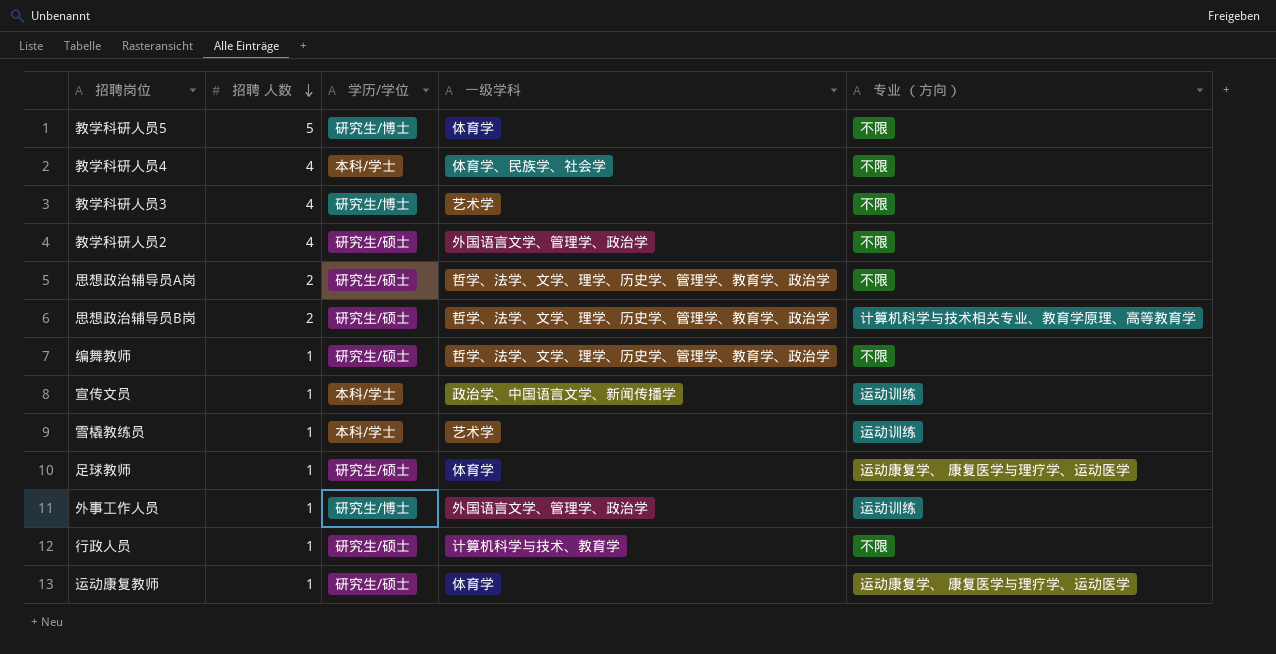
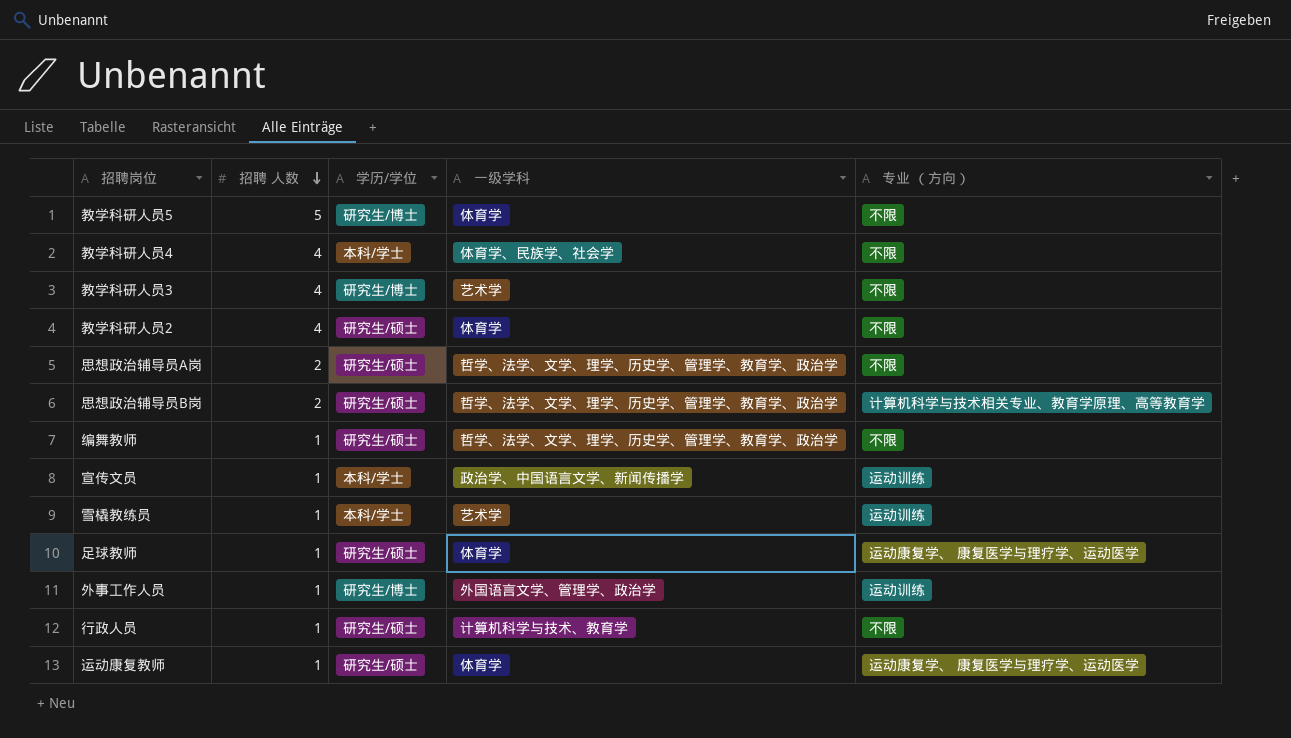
教学科研人员2 | 一级学科: 外国语言文学、管理学、政治学 -> 体育学

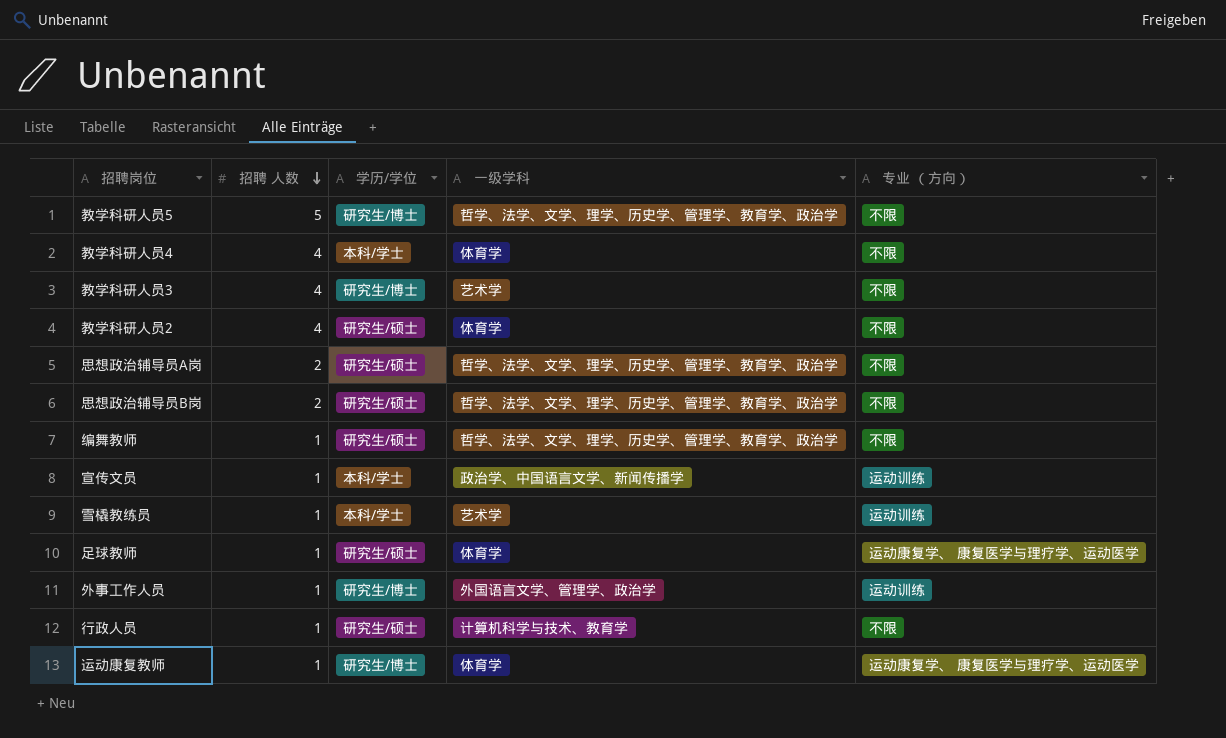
教学科研人员5 | 一级学科: 体育学 -> 哲学、法学、文学、理学、历史学、管理学、教育学、政治学
教学科研人员4 | 一级学科: 体育学、民族学、社会学 -> 体育学
思想政治辅导员B岗 | 专业 （方向）: 计算机科学与技术相关专业、教育学原理、高等教育学 -> 不限
运动康复教师 | 学历/学位: 研究生/硕士 -> 研究生/博士

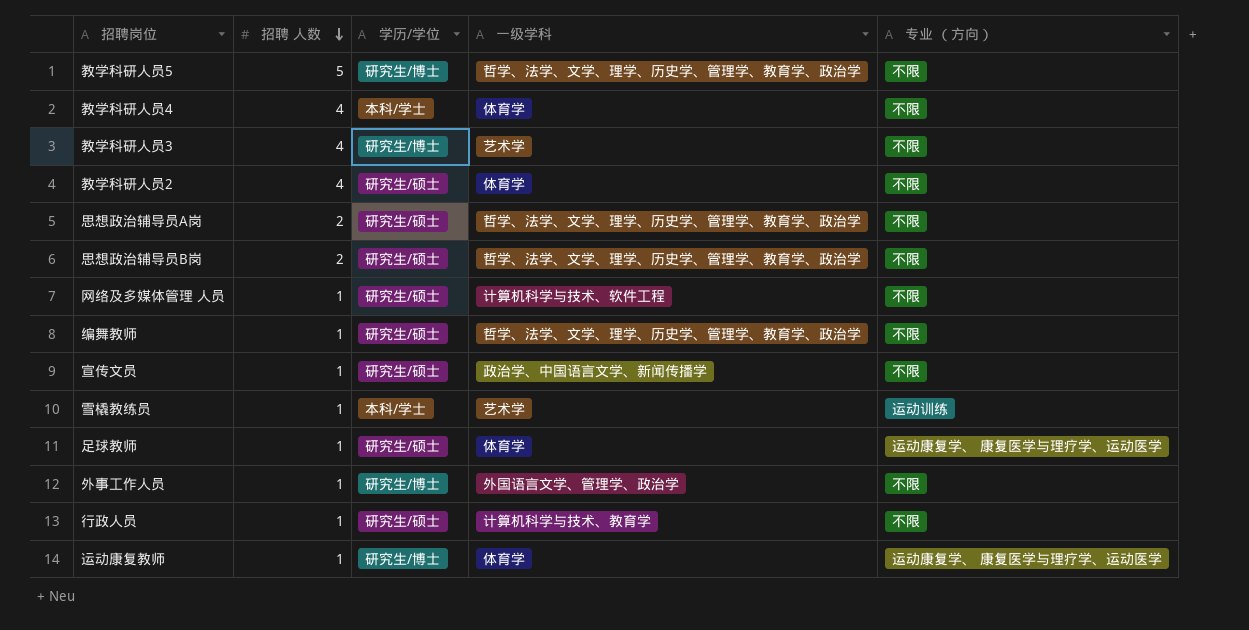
row 网络及多媒体管理 人员: none -> 1 | 研究生/硕士 | 计算机科学与技术、软件工程 | 不限
宣传文员 | 学历/学位: 本科/学士 -> 研究生/硕士
宣传文员 | 专业 （方向）: 运动训练 -> 不限
外事工作人员 | 专业 （方向）: 运动训练 -> 不限

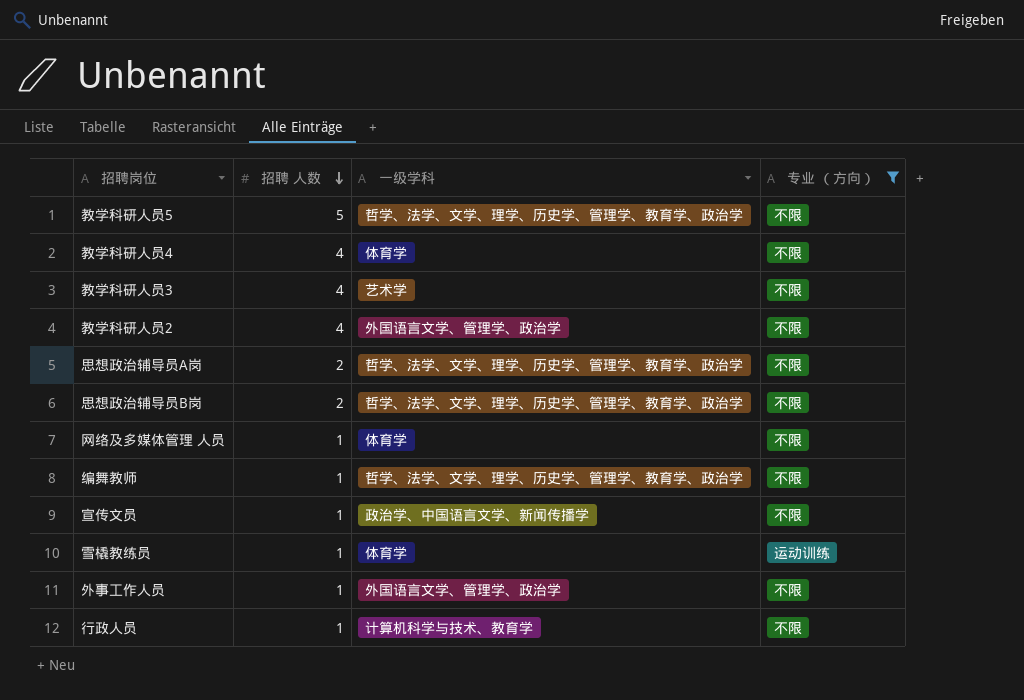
filter: none -> 专业 （方向） != 运动康复学、 康复医学与理疗学、运动医学
column 学历/学位 | position: 3 -> none
教学科研人员2 | 一级学科: 体育学 -> 外国语言文学、管理学、政治学
网络及多媒体管理 人员 | 一级学科: 计算机科学与技术、软件工程 -> 体育学
雪橇教练员 | 一级学科: 艺术学 -> 体育学

